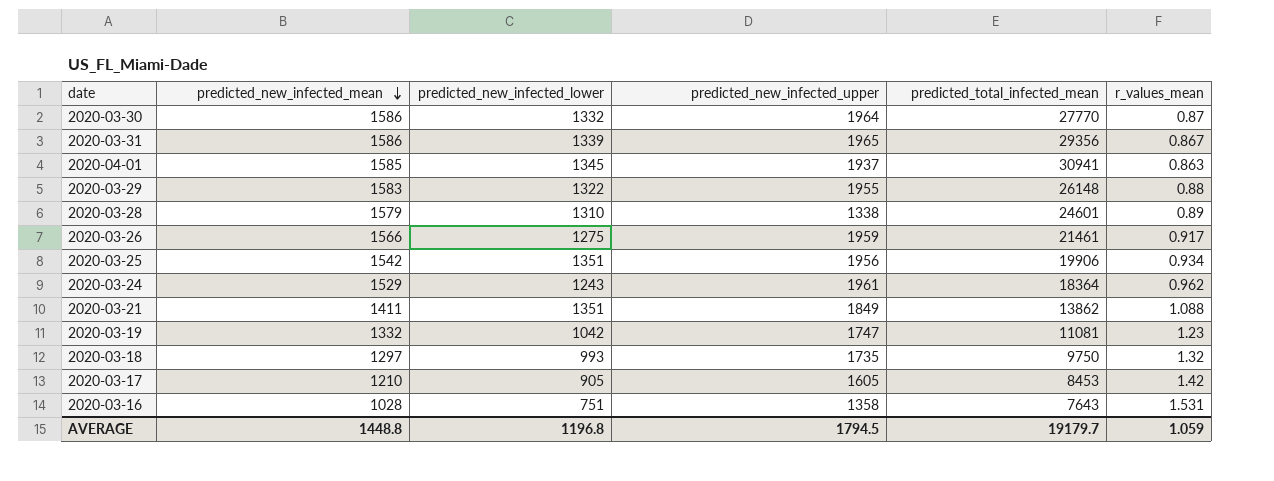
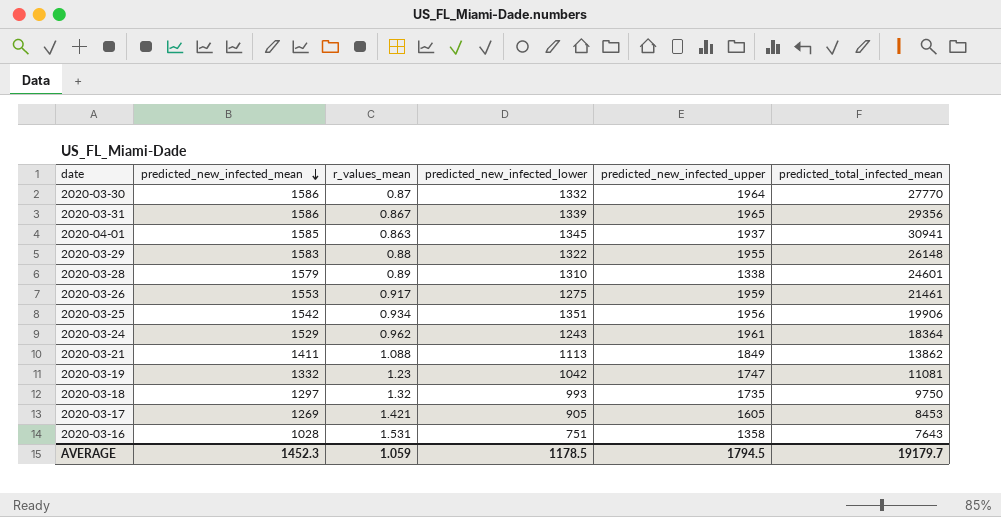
column r_values_mean | position: 6 -> 3
2020-03-26 | predicted_new_infected_mean: 1566 -> 1553
2020-03-21 | predicted_new_infected_lower: 1351 -> 1113
2020-03-17 | predicted_new_infected_mean: 1210 -> 1269
2020-03-17 | r_values_mean: 1.42 -> 1.421
AVERAGE | predicted_new_infected_mean: 1448.8 -> 1452.3
AVERAGE | predicted_new_infected_lower: 1196.8 -> 1178.5

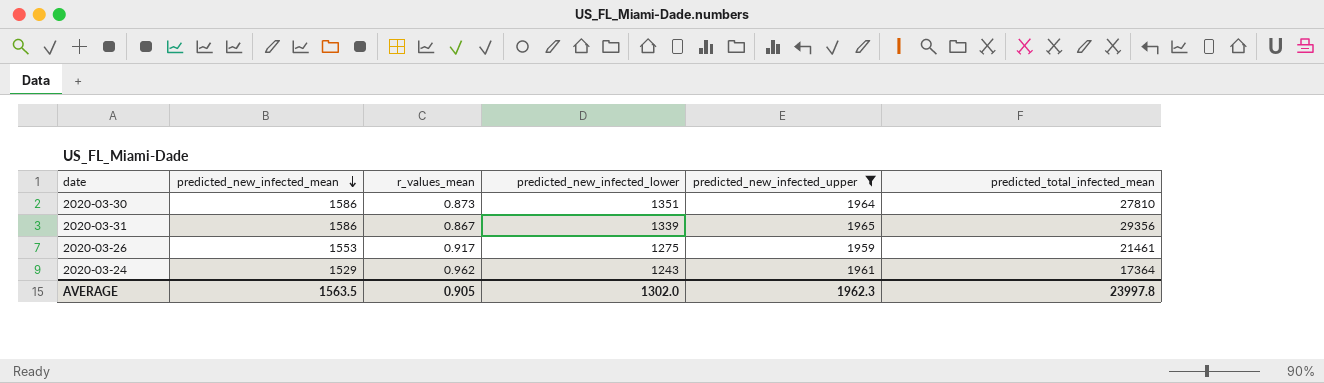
filter: none -> predicted_new_infected_upper >= 1959
2020-03-30 | r_values_mean: 0.87 -> 0.873
2020-03-30 | predicted_new_infected_lower: 1332 -> 1351
2020-03-30 | predicted_total_infected_mean: 27770 -> 27810
2020-03-24 | predicted_total_infected_mean: 18364 -> 17364
AVERAGE | predicted_new_infected_mean: 1452.3 -> 1563.5
AVERAGE | r_values_mean: 1.059 -> 0.905
AVERAGE | predicted_new_infected_lower: 1178.5 -> 1302.0
AVERAGE | predicted_new_infected_upper: 1794.5 -> 1962.3
AVERAGE | predicted_total_infected_mean: 19179.7 -> 23997.8

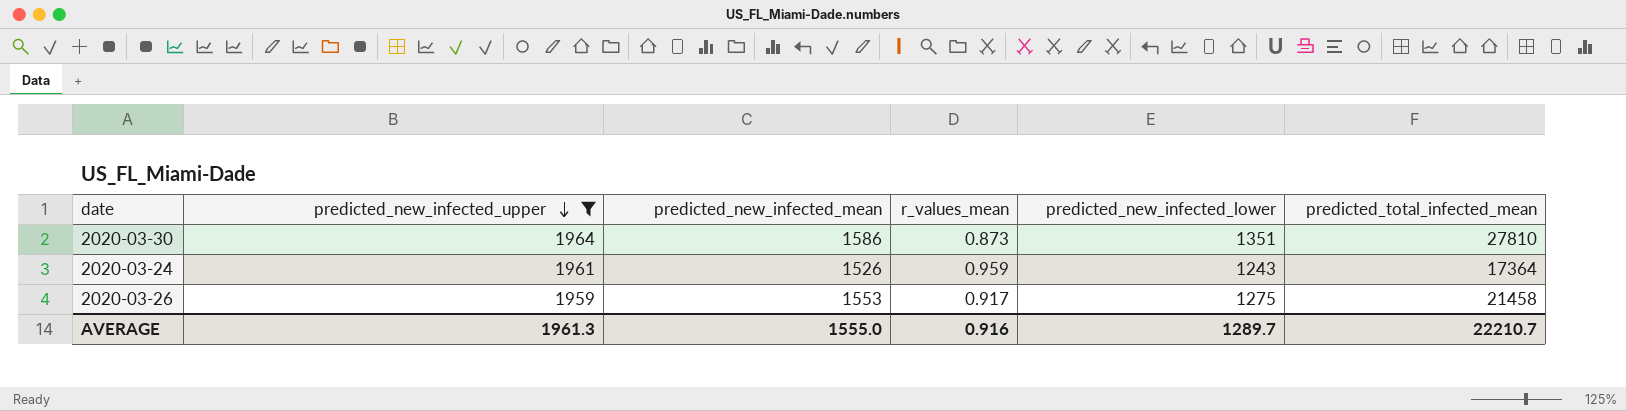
row order: predicted_new_infected_mean descending -> predicted_new_infected_upper descending
column predicted_new_infected_upper | position: 5 -> 2
row 2020-03-31: 1586 | 0.867 | 1339 | 1965 | 29356 -> none
2020-03-24 | predicted_new_infected_mean: 1529 -> 1526
2020-03-24 | r_values_mean: 0.962 -> 0.959
2020-03-26 | predicted_total_infected_mean: 21461 -> 21458
AVERAGE | predicted_new_infected_upper: 1962.3 -> 1961.3
AVERAGE | predicted_new_infected_mean: 1563.5 -> 1555.0
AVERAGE | r_values_mean: 0.905 -> 0.916
AVERAGE | predicted_new_infected_lower: 1302.0 -> 1289.7
AVERAGE | predicted_total_infected_mean: 23997.8 -> 22210.7

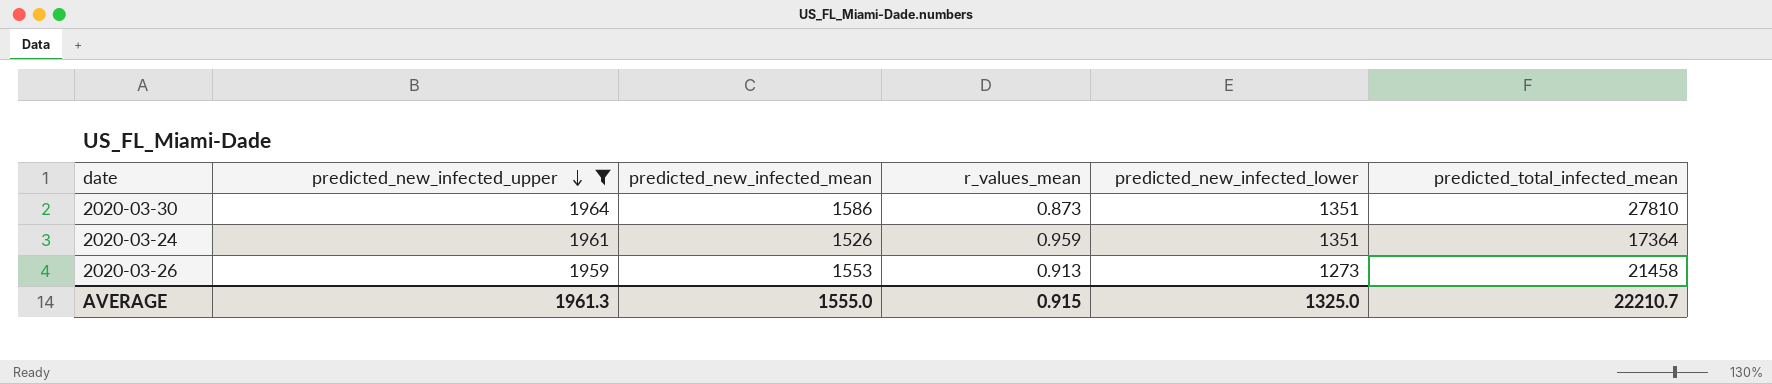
2020-03-24 | predicted_new_infected_lower: 1243 -> 1351
2020-03-26 | r_values_mean: 0.917 -> 0.913
2020-03-26 | predicted_new_infected_lower: 1275 -> 1273
AVERAGE | r_values_mean: 0.916 -> 0.915
AVERAGE | predicted_new_infected_lower: 1289.7 -> 1325.0

